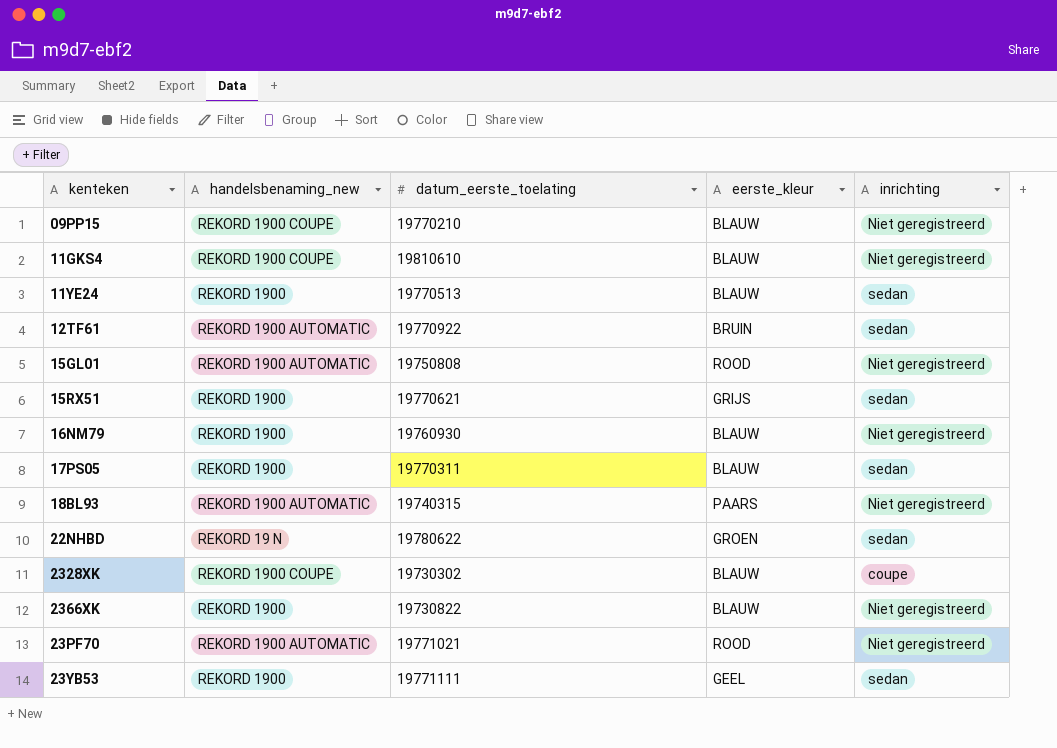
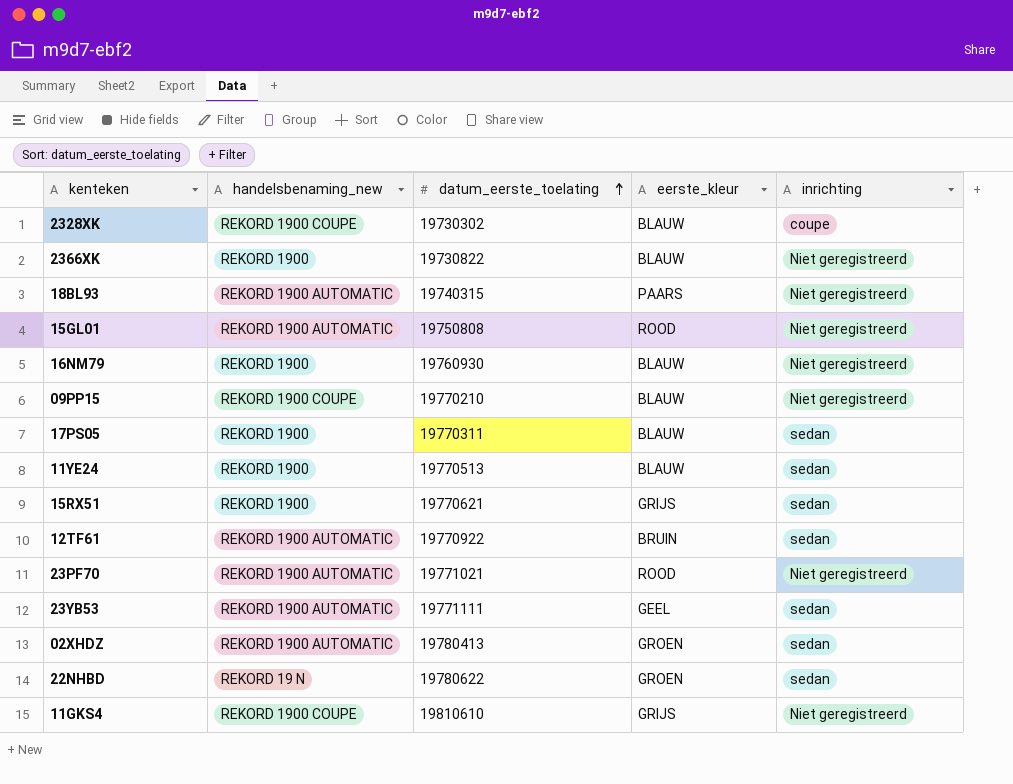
row order: none -> datum_eerste_toelating ascending
23YB53 | handelsbenaming_new: REKORD 1900 -> REKORD 1900 AUTOMATIC
row 02XHDZ: none -> REKORD 1900 AUTOMATIC | 19780413 | GROEN | sedan
11GKS4 | eerste_kleur: BLAUW -> GRIJS

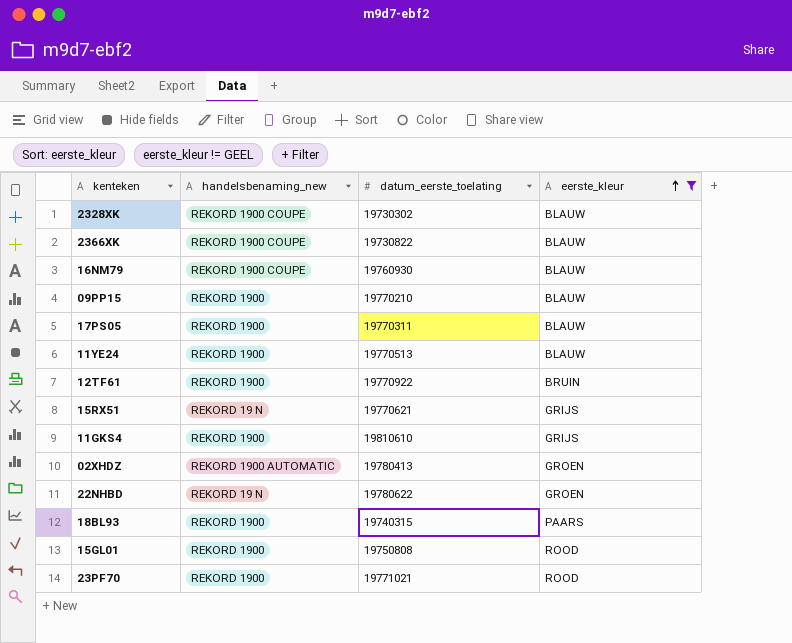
filter: none -> eerste_kleur != GEEL
row order: datum_eerste_toelating ascending -> eerste_kleur ascending
column inrichting | position: 5 -> none
2366XK | handelsbenaming_new: REKORD 1900 -> REKORD 1900 COUPE
16NM79 | handelsbenaming_new: REKORD 1900 -> REKORD 1900 COUPE
09PP15 | handelsbenaming_new: REKORD 1900 COUPE -> REKORD 1900
12TF61 | handelsbenaming_new: REKORD 1900 AUTOMATIC -> REKORD 1900
15RX51 | handelsbenaming_new: REKORD 1900 -> REKORD 19 N
11GKS4 | handelsbenaming_new: REKORD 1900 COUPE -> REKORD 1900
18BL93 | handelsbenaming_new: REKORD 1900 AUTOMATIC -> REKORD 1900
15GL01 | handelsbenaming_new: REKORD 1900 AUTOMATIC -> REKORD 1900
23PF70 | handelsbenaming_new: REKORD 1900 AUTOMATIC -> REKORD 1900

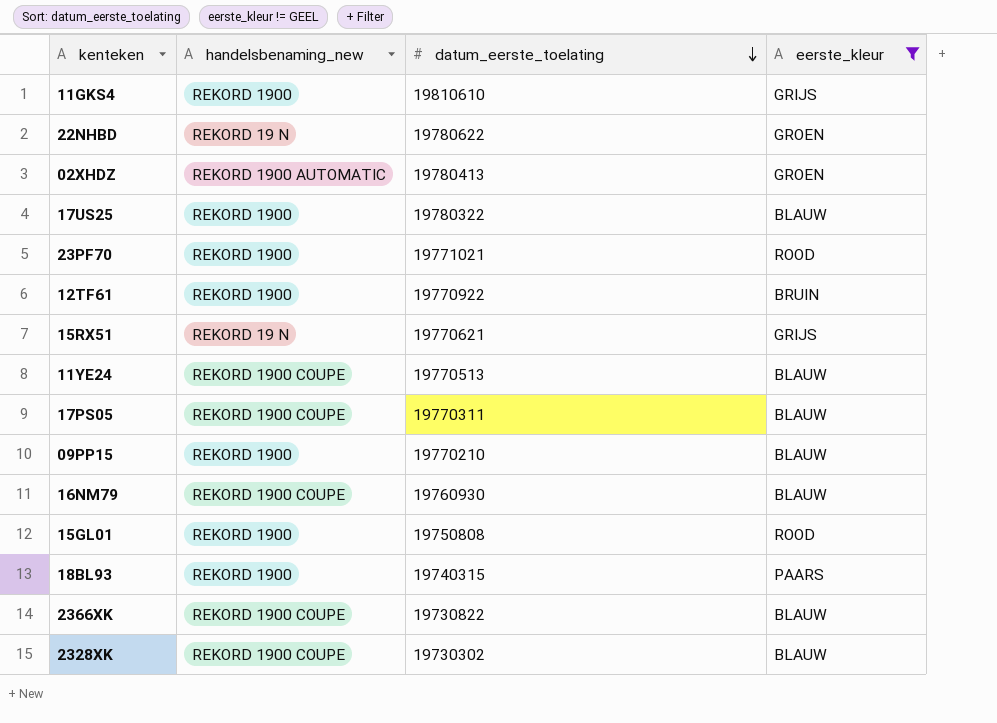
row order: eerste_kleur ascending -> datum_eerste_toelating descending
row 17US25: none -> REKORD 1900 | 19780322 | BLAUW
11YE24 | handelsbenaming_new: REKORD 1900 -> REKORD 1900 COUPE
17PS05 | handelsbenaming_new: REKORD 1900 -> REKORD 1900 COUPE

